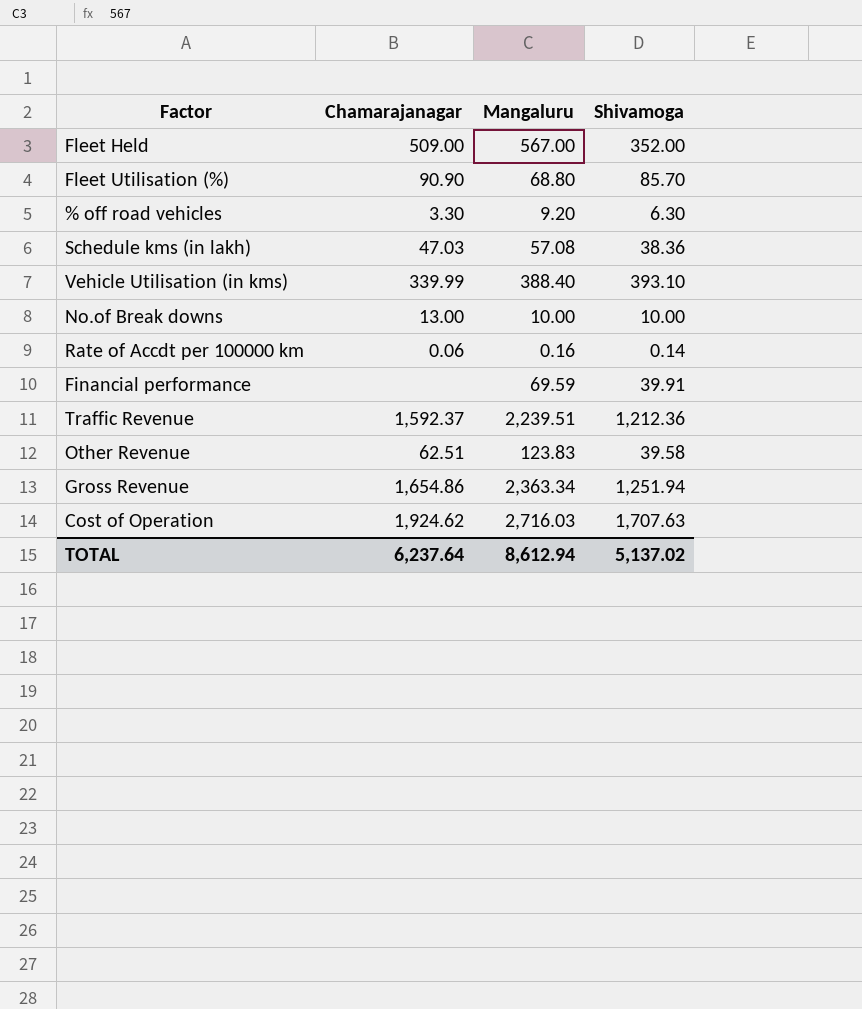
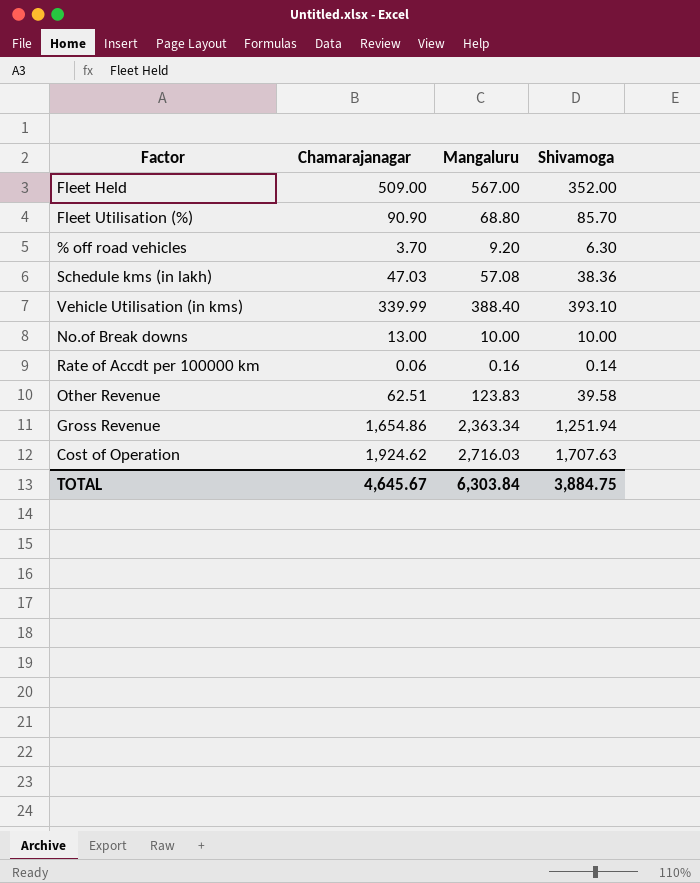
row Financial performance: none | 69.59 | 39.91 -> none
row Traffic Revenue: 1,592.37 | 2,239.51 | 1,212.36 -> none
% off road vehicles | Chamarajanagar: 3.30 -> 3.70
TOTAL | Chamarajanagar: 6,237.64 -> 4,645.67
TOTAL | Mangaluru: 8,612.94 -> 6,303.84
TOTAL | Shivamoga: 5,137.02 -> 3,884.75

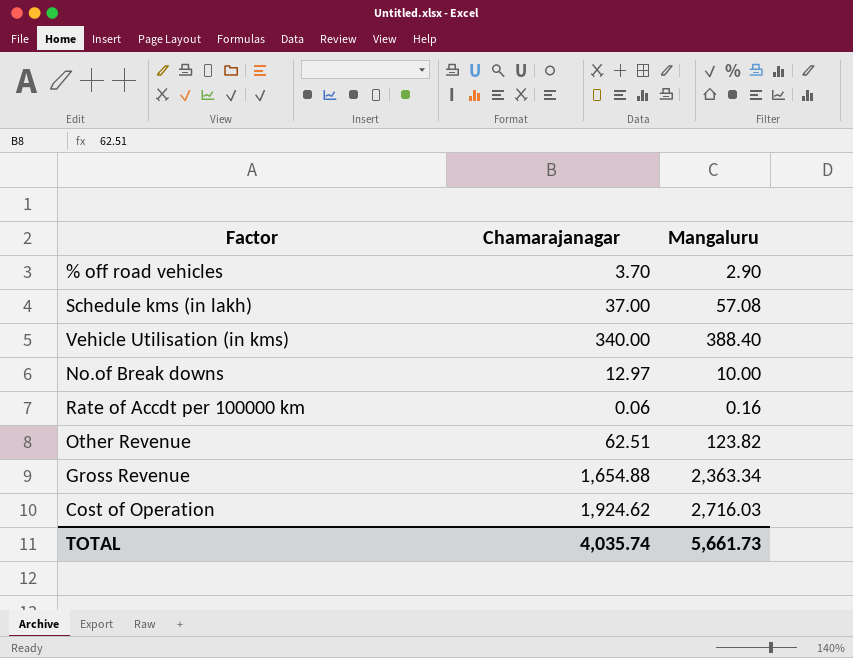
column Shivamoga | position: 4 -> none
row Fleet Held: 509.00 | 567.00 | 352.00 -> none
row Fleet Utilisation (%): 90.90 | 68.80 | 85.70 -> none
% off road vehicles | Mangaluru: 9.20 -> 2.90
Schedule kms (in lakh) | Chamarajanagar: 47.03 -> 37.00
Vehicle Utilisation (in kms) | Chamarajanagar: 339.99 -> 340.00
No.of Break downs | Chamarajanagar: 13.00 -> 12.97
Other Revenue | Mangaluru: 123.83 -> 123.82
Gross Revenue | Chamarajanagar: 1,654.86 -> 1,654.88
TOTAL | Chamarajanagar: 4,645.67 -> 4,035.74
TOTAL | Mangaluru: 6,303.84 -> 5,661.73

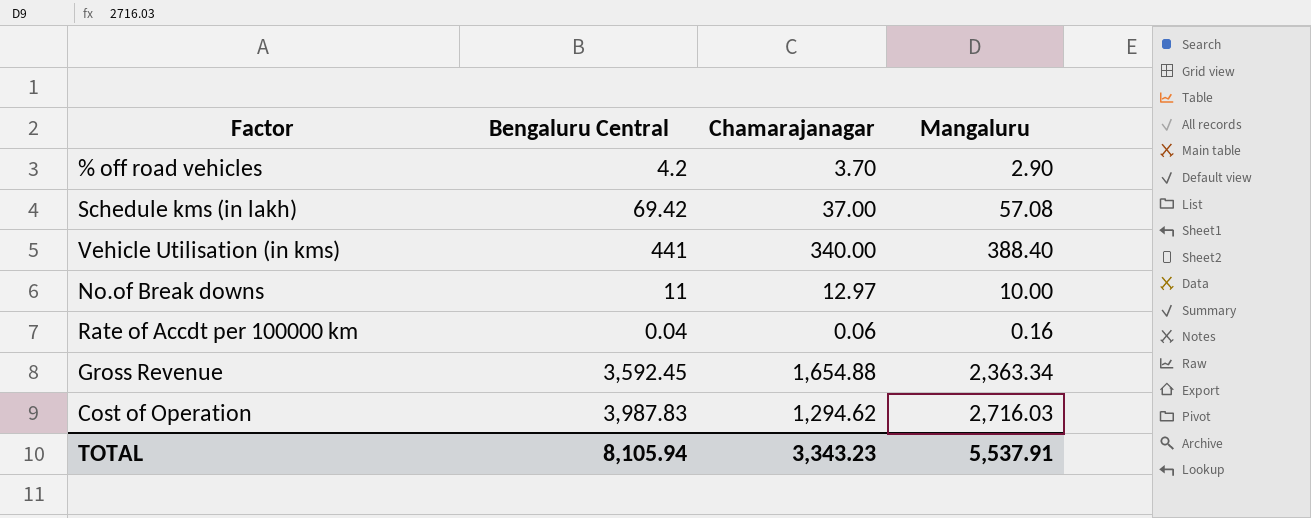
column Bengaluru Central | position: none -> 2
row Other Revenue: 62.51 | 123.82 -> none
Cost of Operation | Chamarajanagar: 1,924.62 -> 1,294.62
TOTAL | Chamarajanagar: 4,035.74 -> 3,343.23
TOTAL | Mangaluru: 5,661.73 -> 5,537.91

